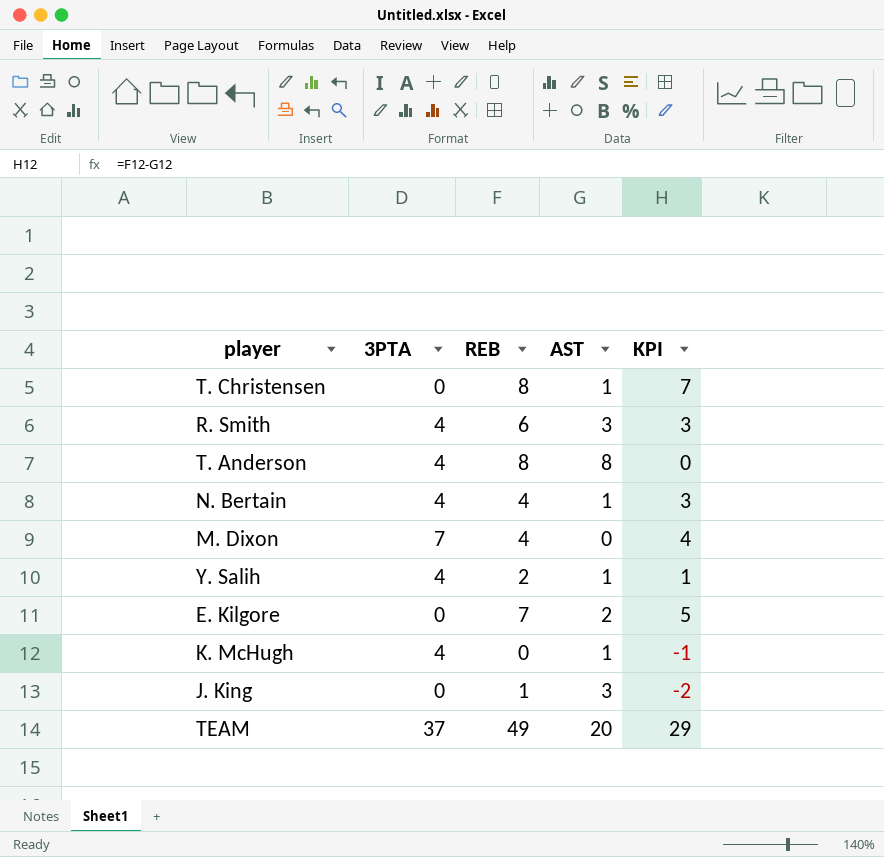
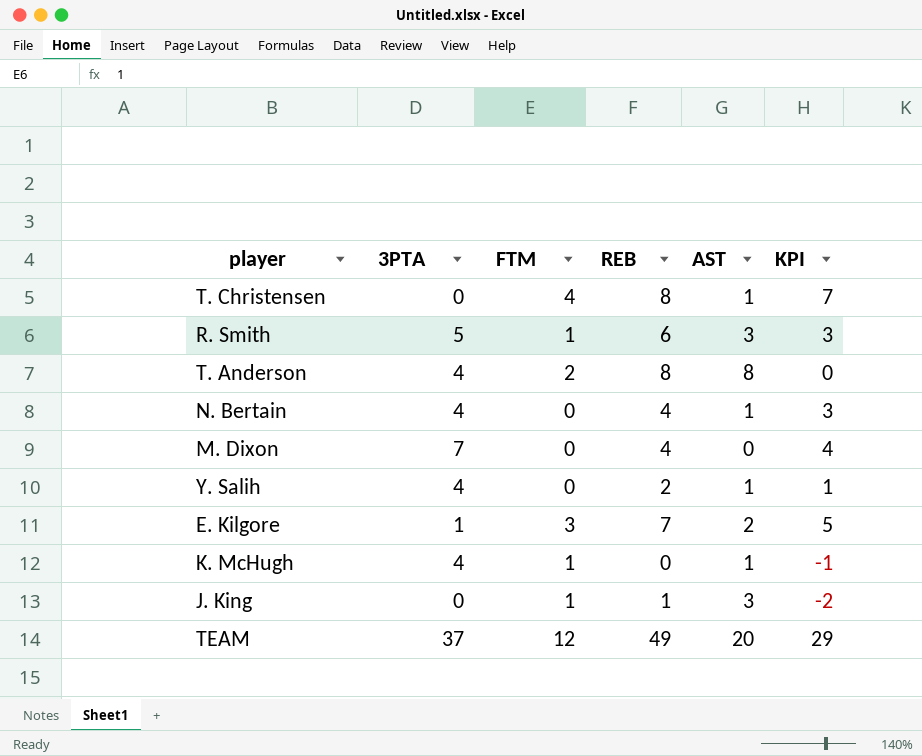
column FTM | position: none -> 3
R. Smith | 3PTA: 4 -> 5
E. Kilgore | 3PTA: 0 -> 1

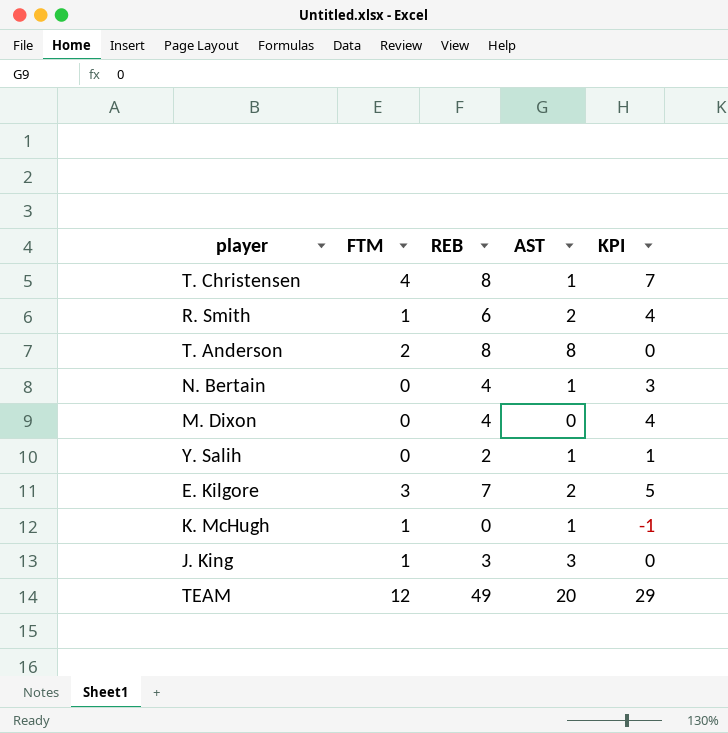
column 3PTA | position: 2 -> none
R. Smith | AST: 3 -> 2
R. Smith | KPI: 3 -> 4
J. King | REB: 1 -> 3
J. King | KPI: -2 -> 0

